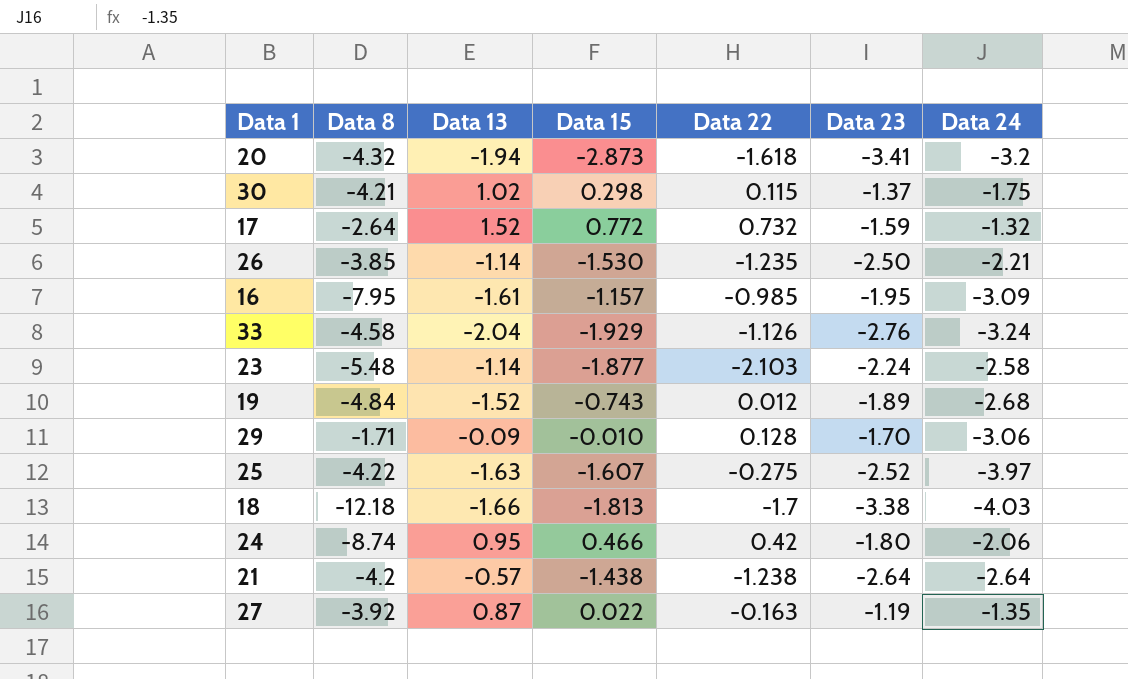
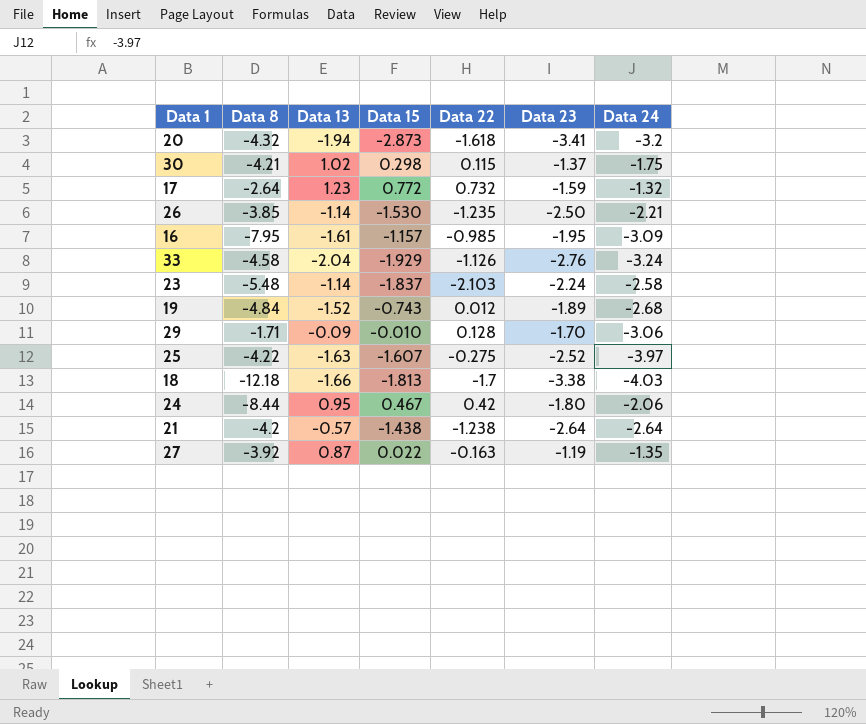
17 | Data 13: 1.52 -> 1.23
23 | Data 15: -1.877 -> -1.837
24 | Data 8: -8.74 -> -8.44
24 | Data 15: 0.466 -> 0.467

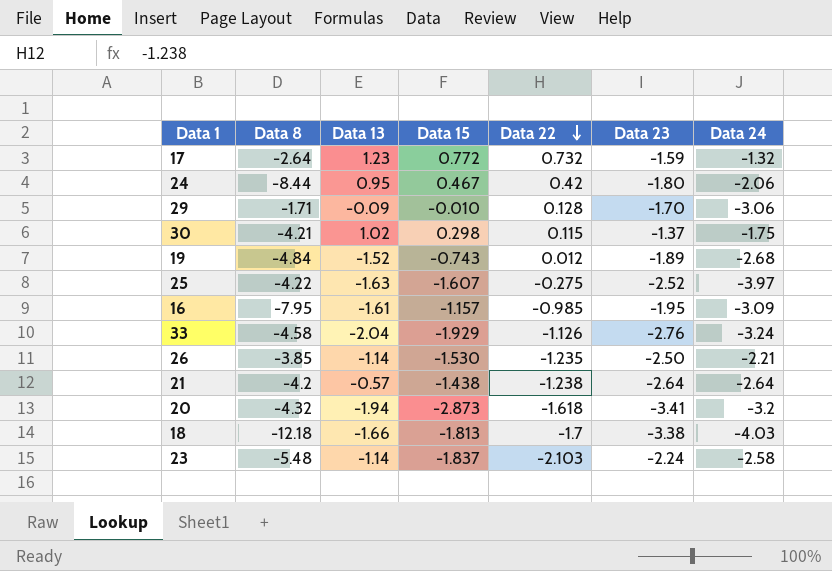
row order: none -> Data 22 descending
row 27: -3.92 | 0.87 | 0.022 | -0.163 | -1.19 | -1.35 -> none

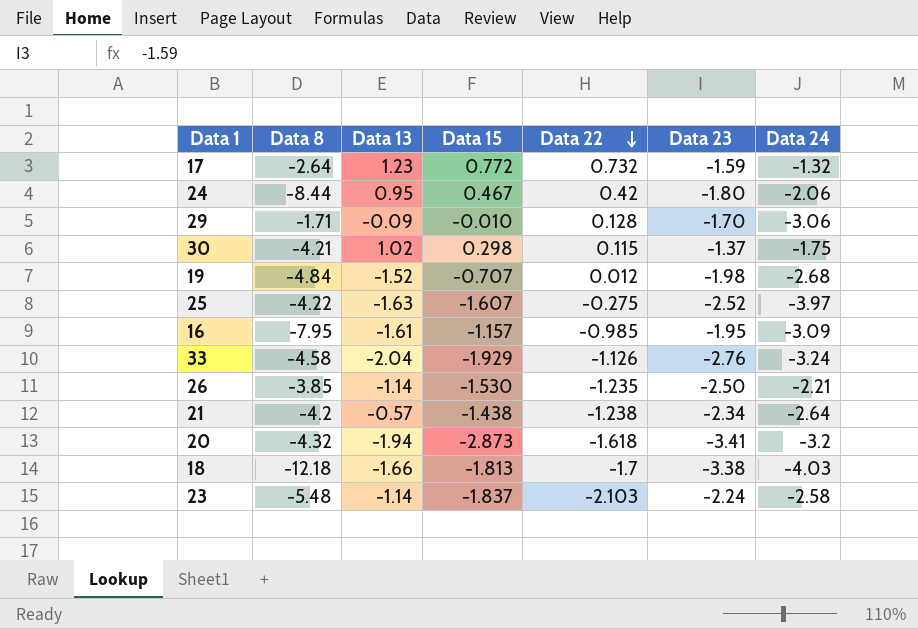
19 | Data 15: -0.743 -> -0.707
19 | Data 23: -1.89 -> -1.98
21 | Data 23: -2.64 -> -2.34

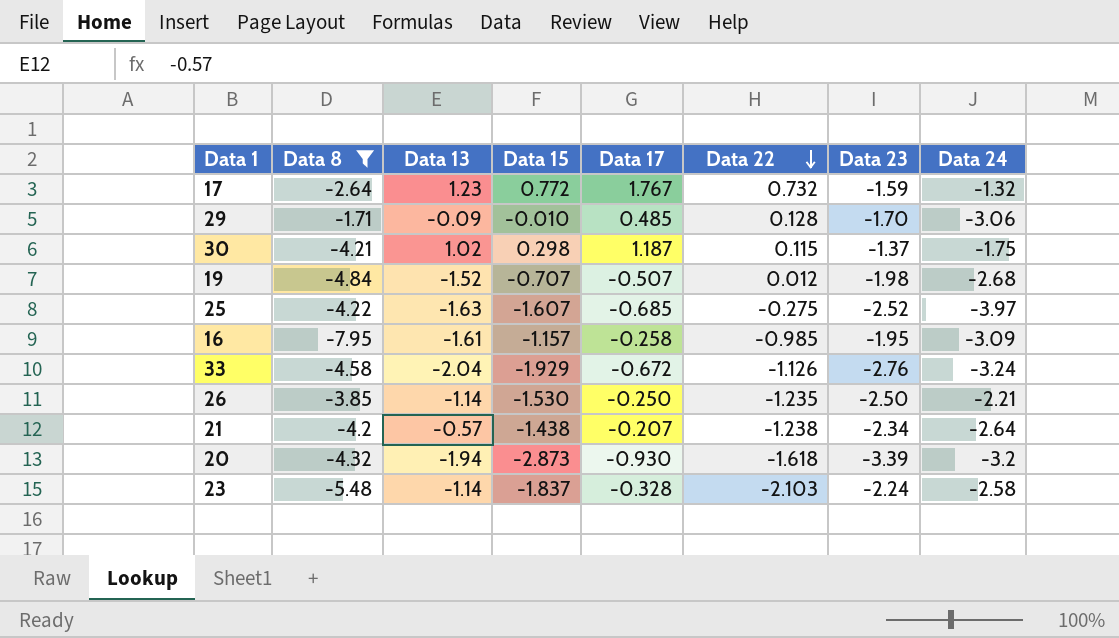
filter: none -> Data 8 >= -7.95
column Data 17 | position: none -> 5
20 | Data 23: -3.41 -> -3.39

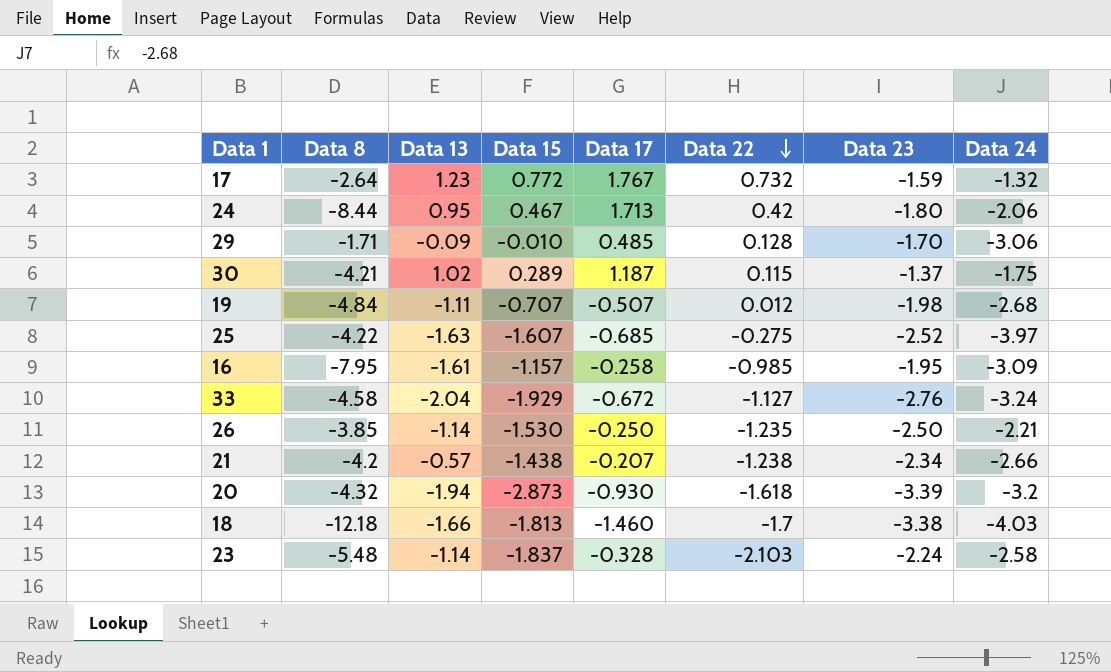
filter: Data 8 >= -7.95 -> none
30 | Data 15: 0.298 -> 0.289
19 | Data 13: -1.52 -> -1.11
33 | Data 22: -1.126 -> -1.127
21 | Data 24: -2.64 -> -2.66

